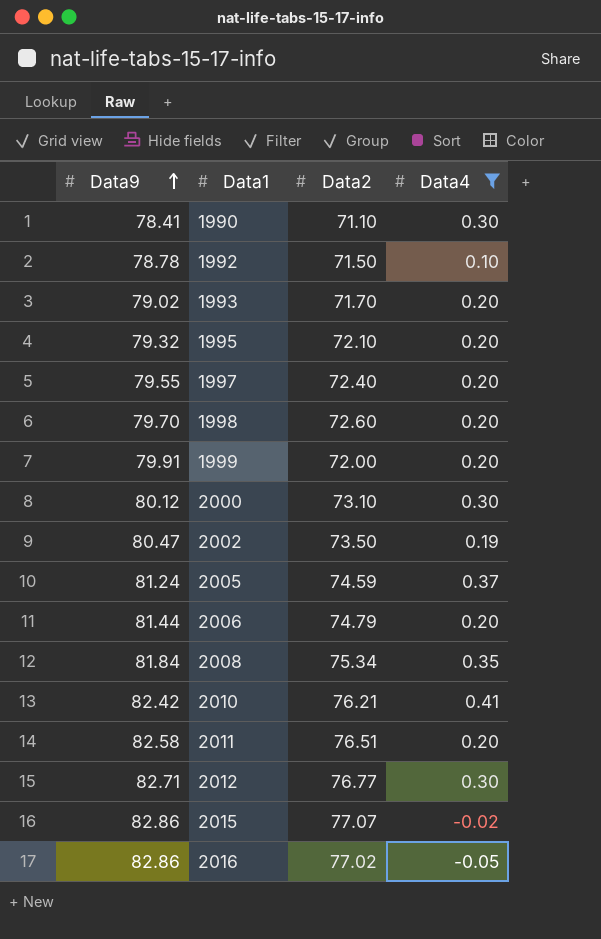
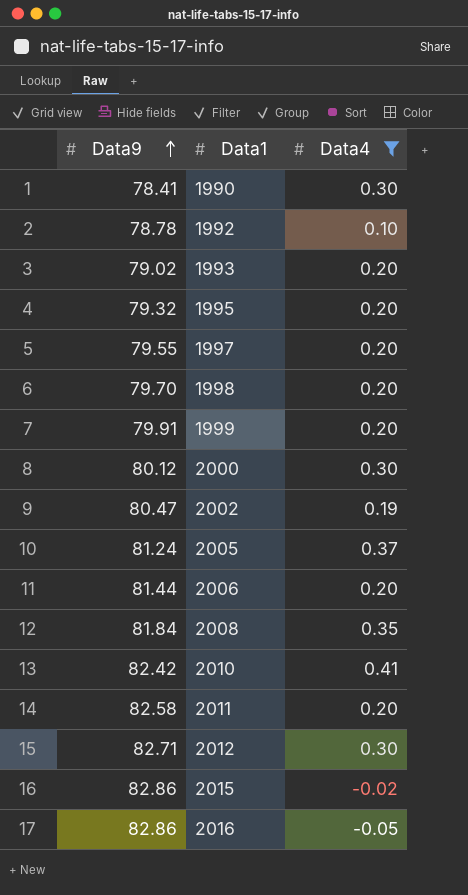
column Data2 | position: 3 -> none

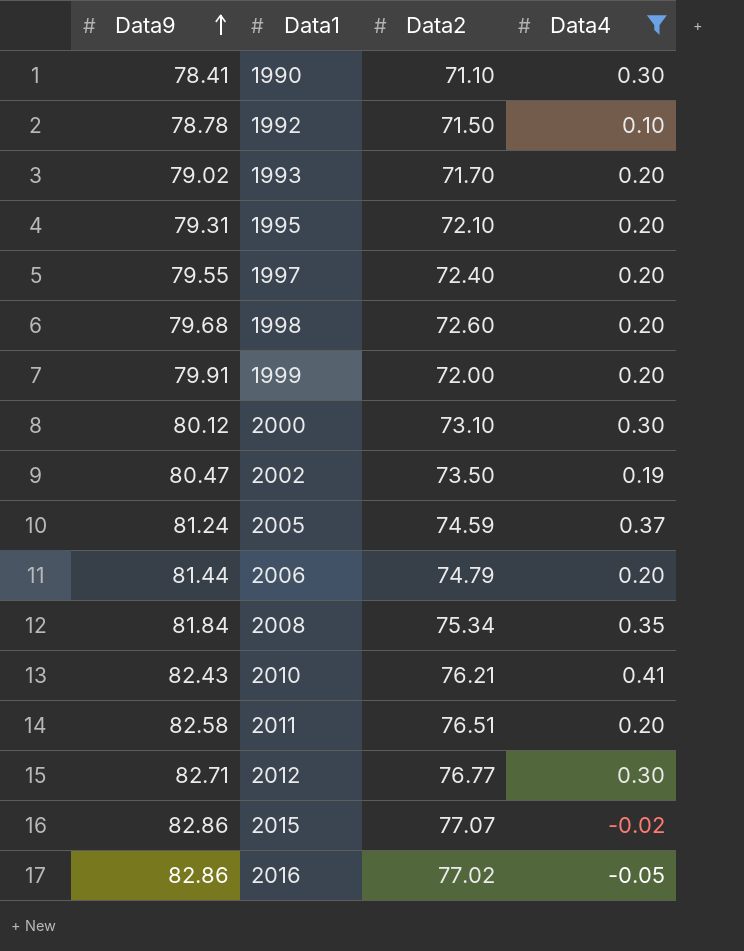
column Data2 | position: none -> 3
1995 | Data9: 79.32 -> 79.31
1998 | Data9: 79.70 -> 79.68
2010 | Data9: 82.42 -> 82.43

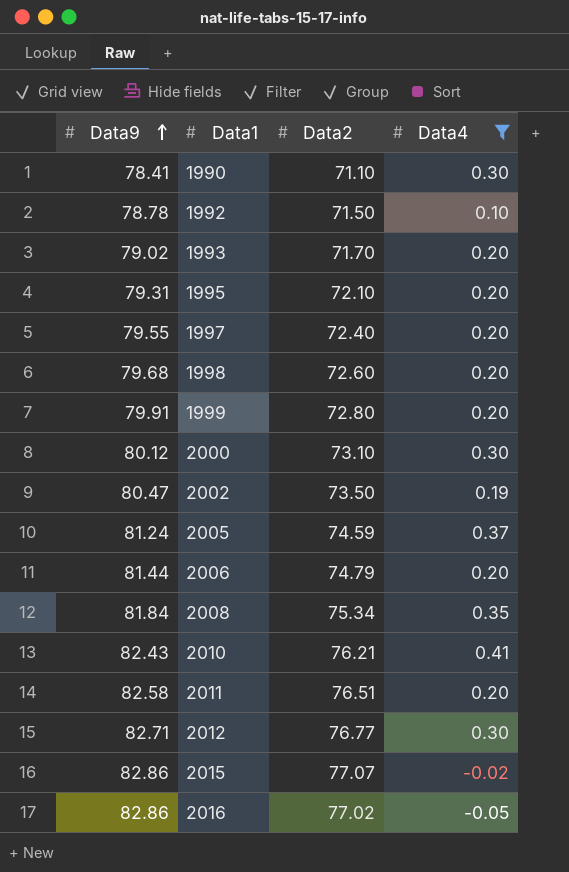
1999 | Data2: 72.00 -> 72.80

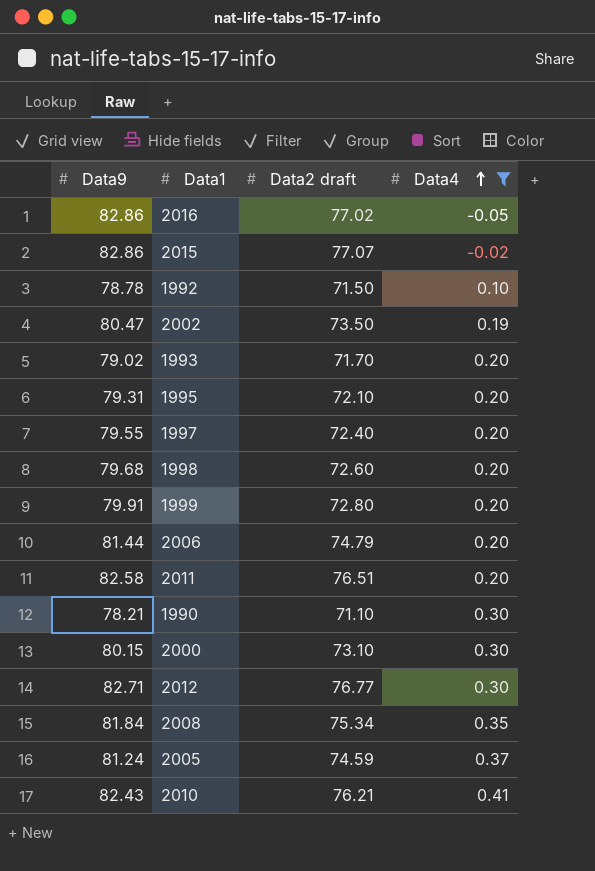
row order: Data9 ascending -> Data4 ascending
column name: Data2 -> Data2 draft
1990 | Data9: 78.41 -> 78.21
2000 | Data9: 80.12 -> 80.15

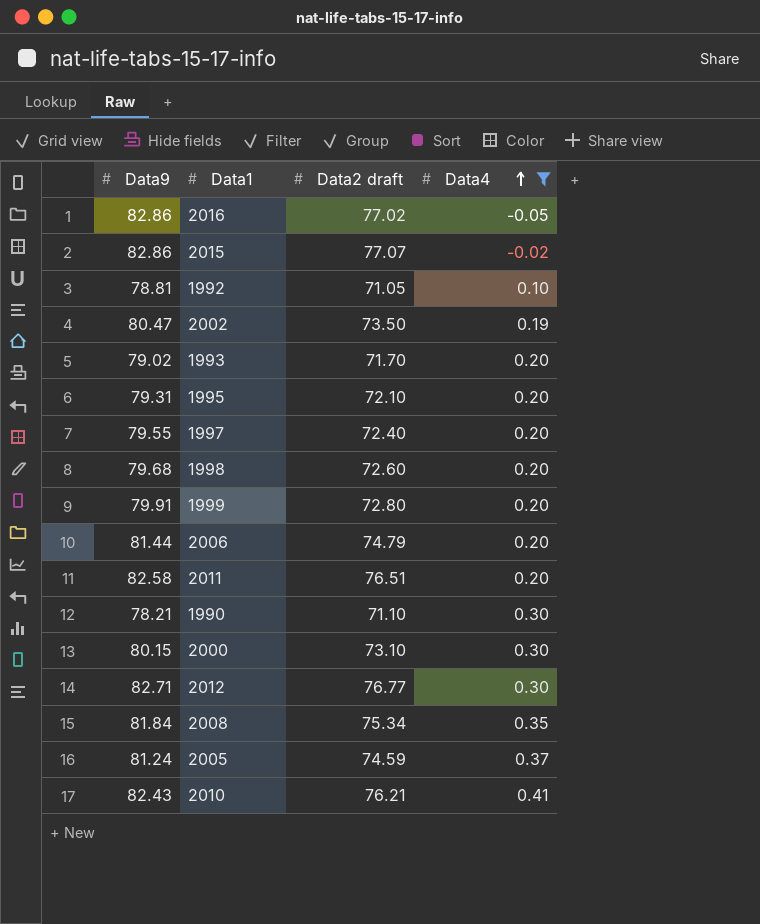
1992 | Data9: 78.78 -> 78.81
1992 | Data2 draft: 71.50 -> 71.05

